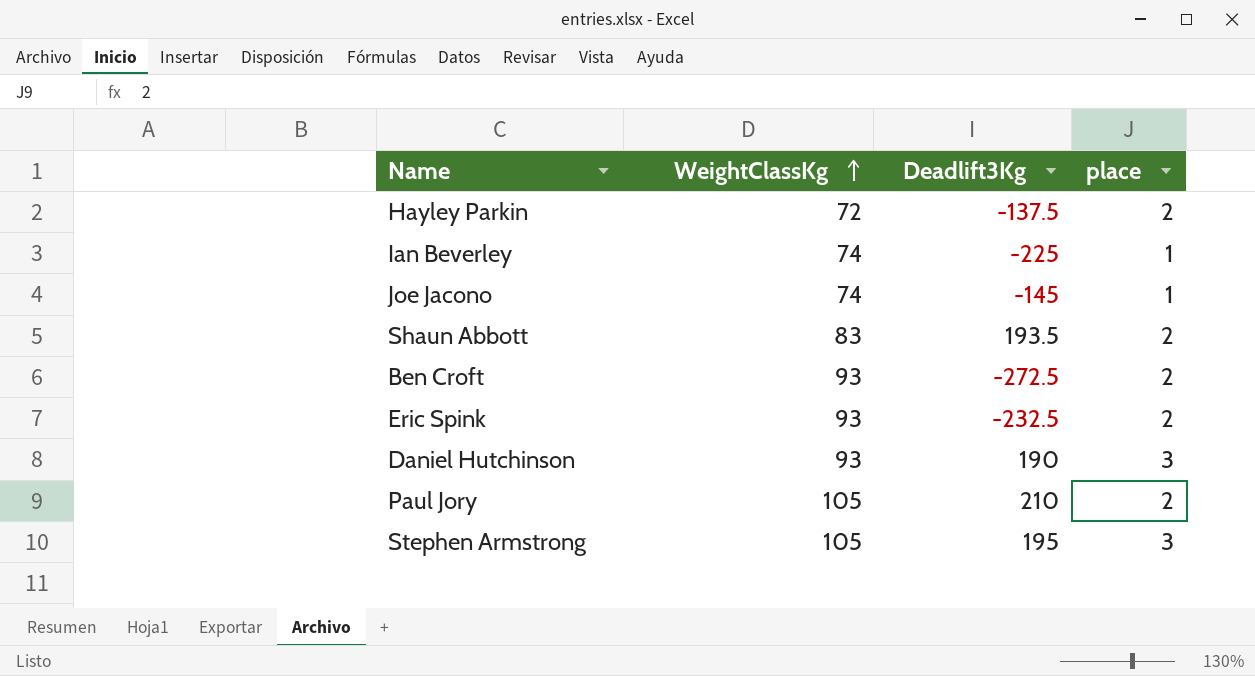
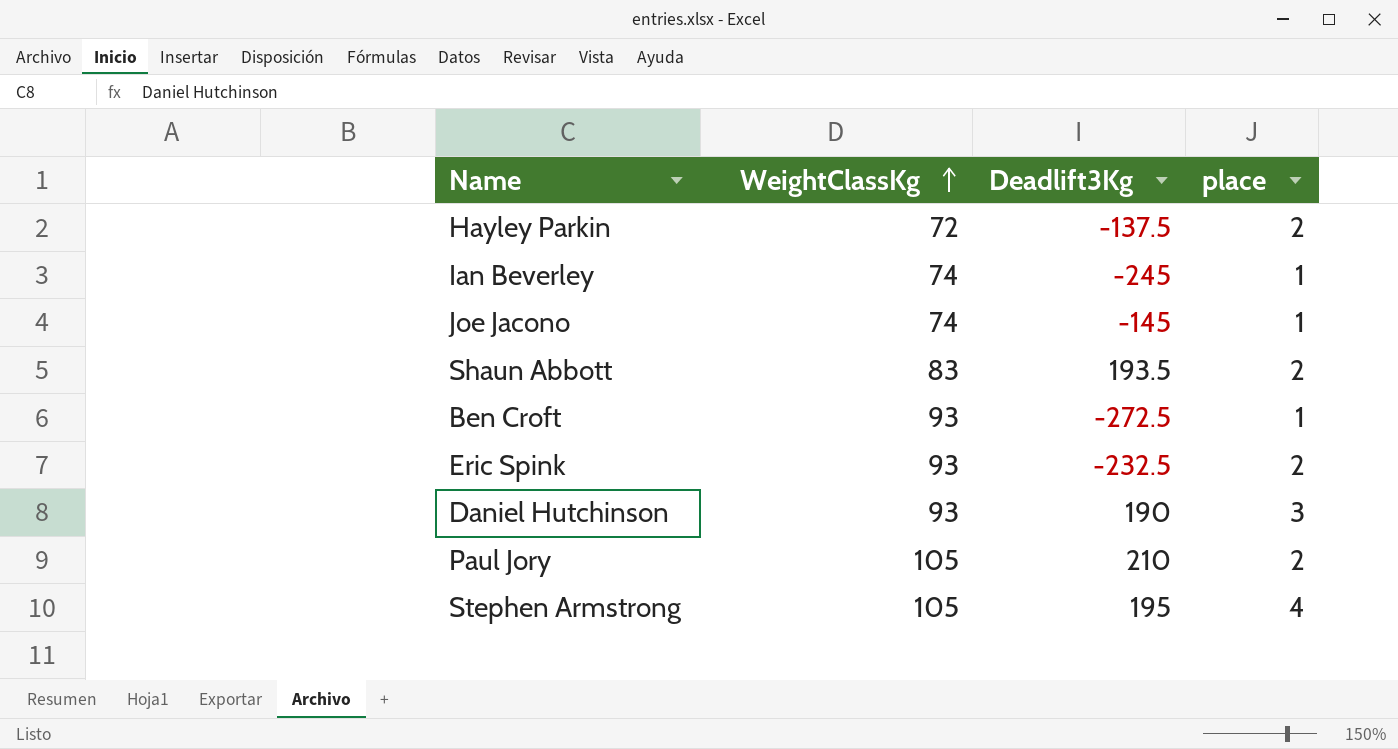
Ian Beverley | Deadlift3Kg: -225 -> -245
Ben Croft | place: 2 -> 1
Stephen Armstrong | place: 3 -> 4

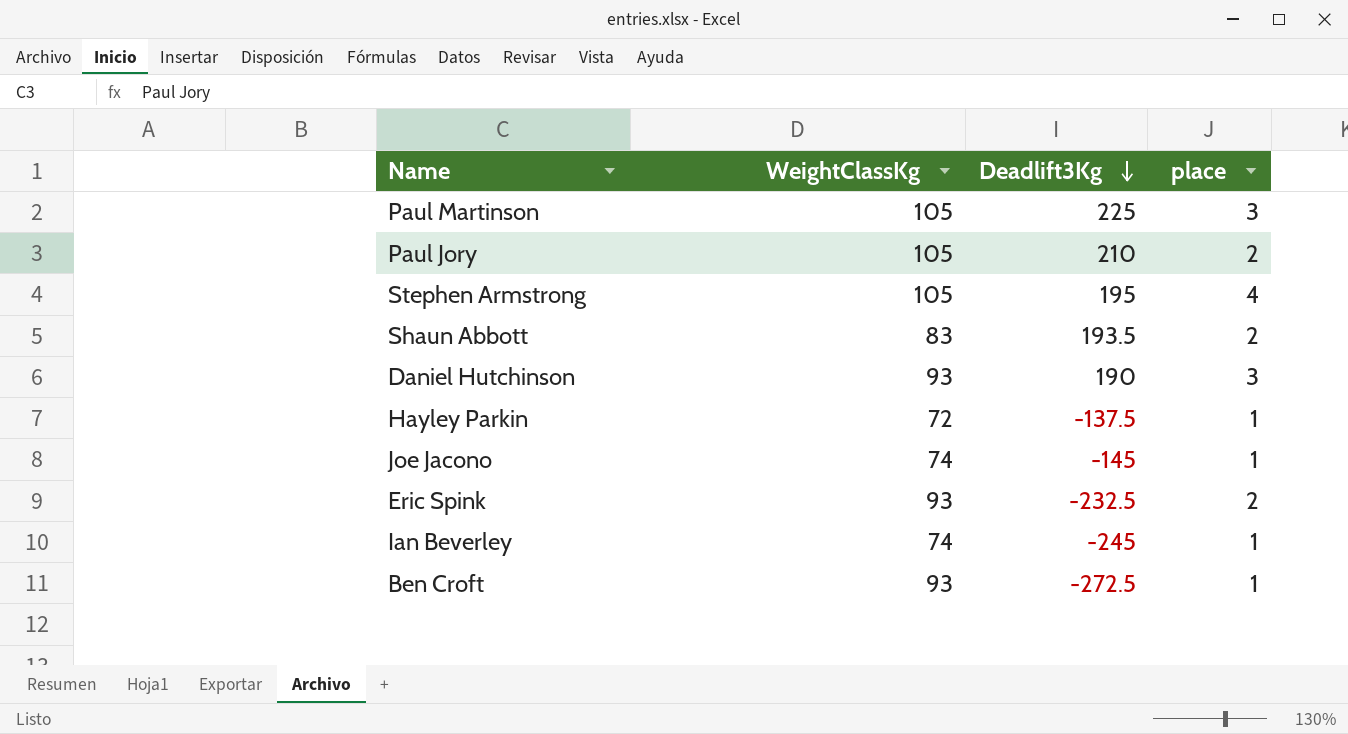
row order: WeightClassKg ascending -> Deadlift3Kg descending
row Paul Martinson: none -> 105 | 225 | 3
Hayley Parkin | place: 2 -> 1

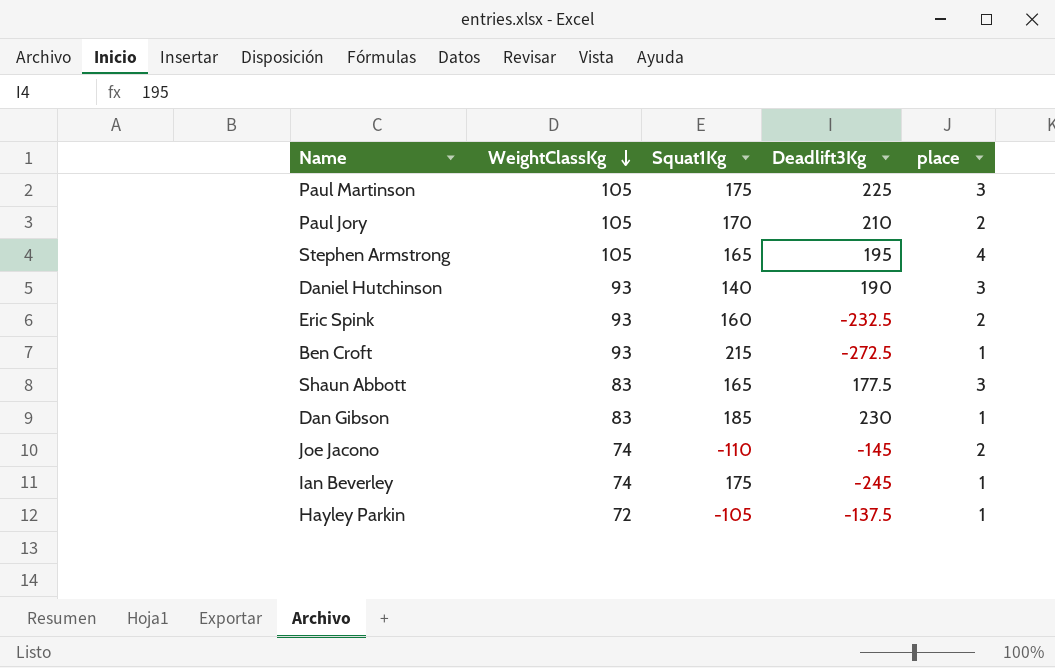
row order: Deadlift3Kg descending -> WeightClassKg descending
column Squat1Kg | position: none -> 3
Shaun Abbott | Deadlift3Kg: 193.5 -> 177.5
Shaun Abbott | place: 2 -> 3
row Dan Gibson: none -> 83 | 185 | 230 | 1
Joe Jacono | place: 1 -> 2

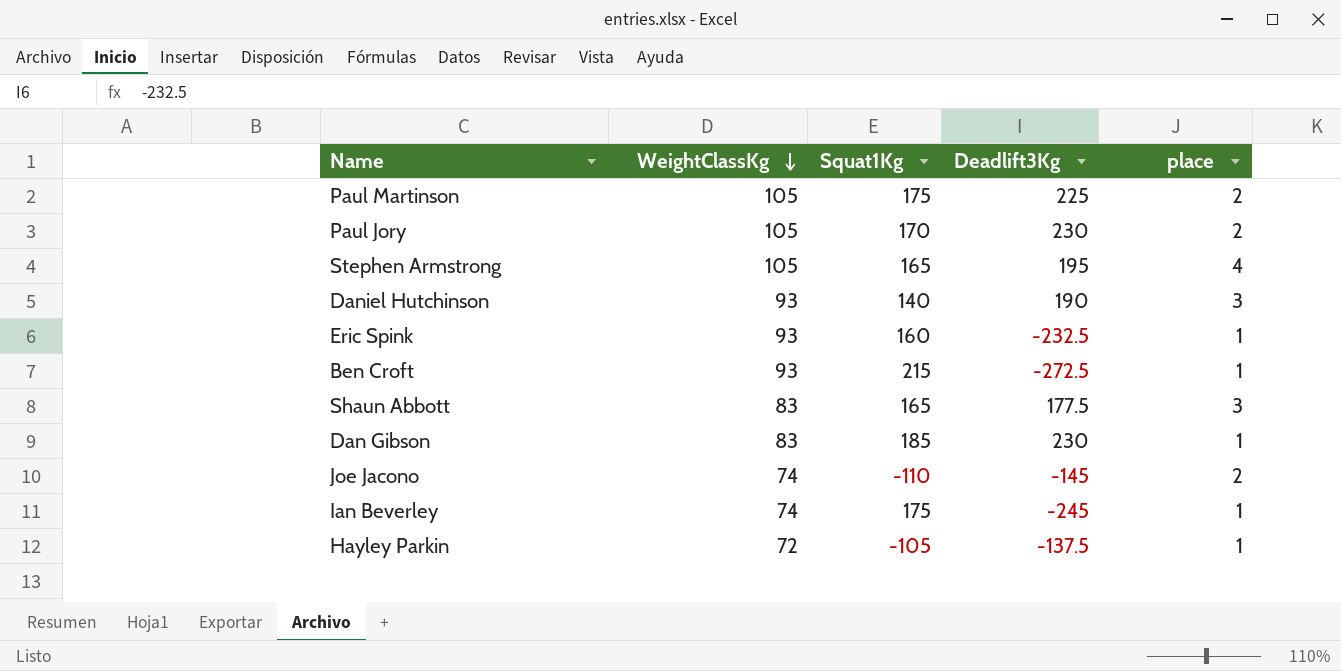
Paul Martinson | place: 3 -> 2
Paul Jory | Deadlift3Kg: 210 -> 230
Eric Spink | place: 2 -> 1

